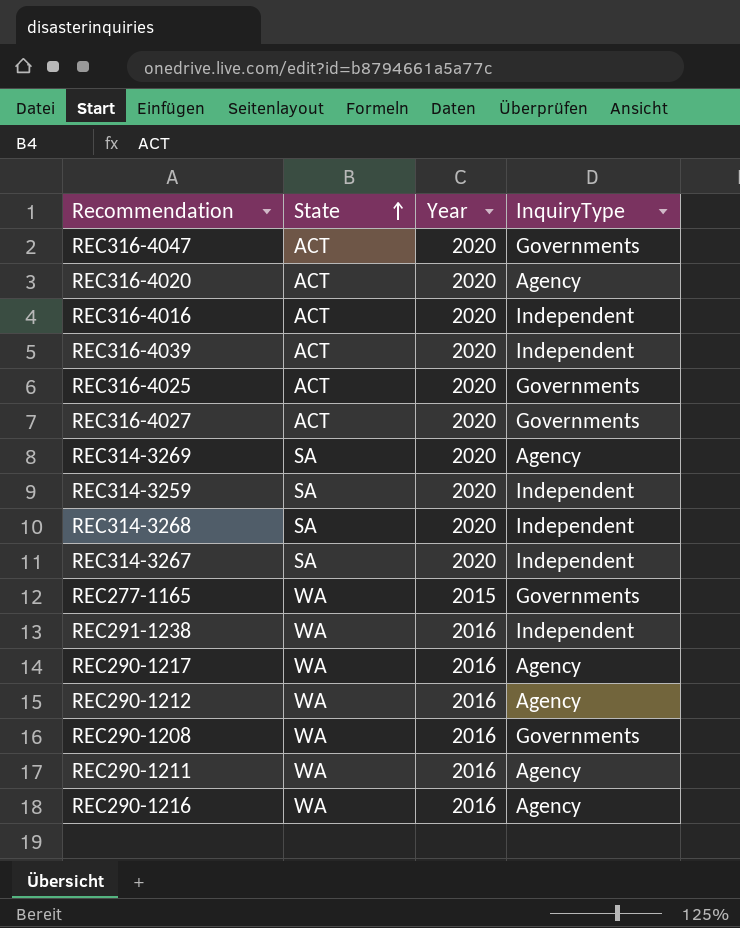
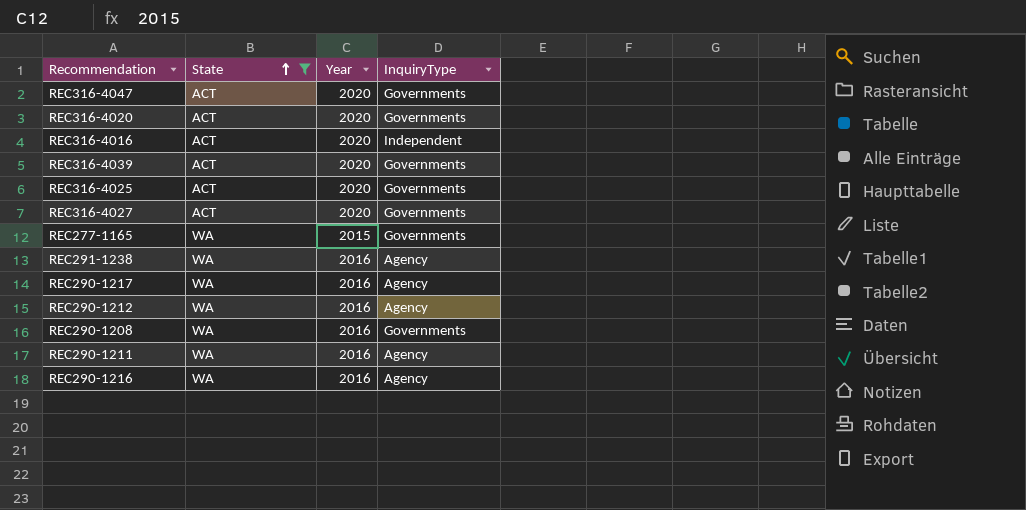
filter: none -> State != SA
REC316-4020 | InquiryType: Agency -> Governments
REC316-4039 | InquiryType: Independent -> Governments
REC291-1238 | InquiryType: Independent -> Agency

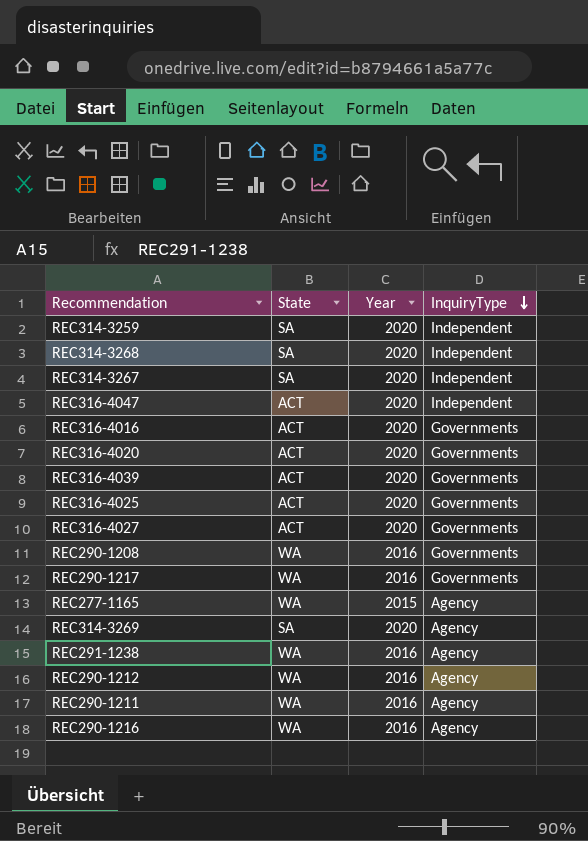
filter: State != SA -> none
row order: State ascending -> InquiryType descending
REC316-4047 | InquiryType: Governments -> Independent
REC316-4016 | InquiryType: Independent -> Governments
REC290-1217 | InquiryType: Agency -> Governments
REC277-1165 | InquiryType: Governments -> Agency

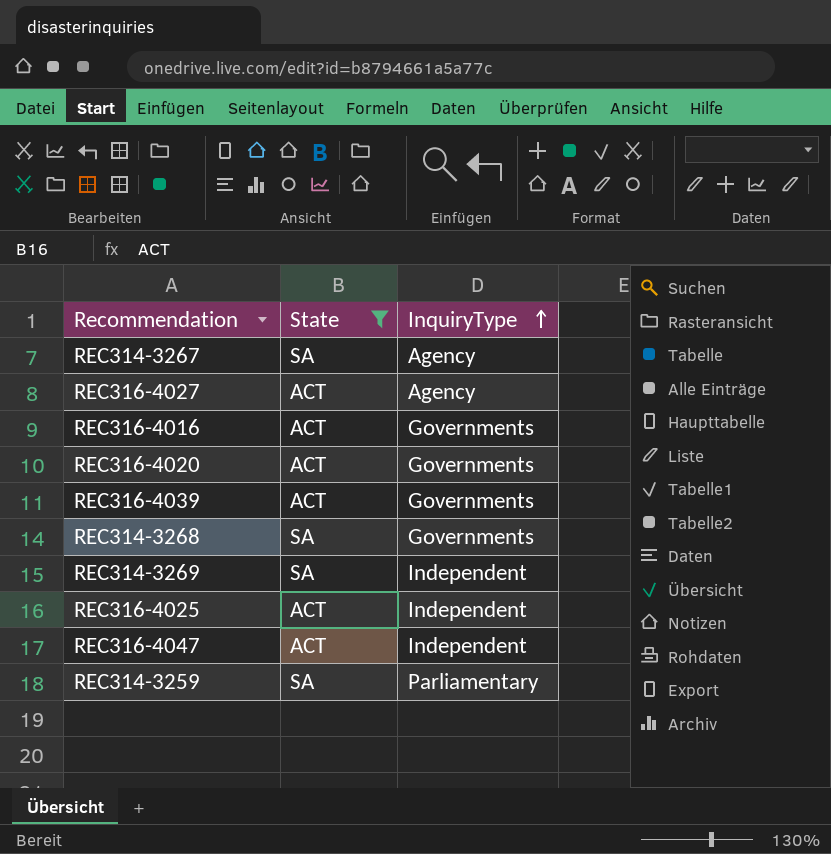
filter: none -> State != WA
row order: InquiryType descending -> InquiryType ascending
column Year | position: 3 -> none
REC314-3267 | InquiryType: Independent -> Agency
REC316-4027 | InquiryType: Governments -> Agency
REC314-3268 | InquiryType: Independent -> Governments
REC314-3269 | InquiryType: Agency -> Independent
REC316-4025 | InquiryType: Governments -> Independent
REC314-3259 | InquiryType: Independent -> Parliamentary

